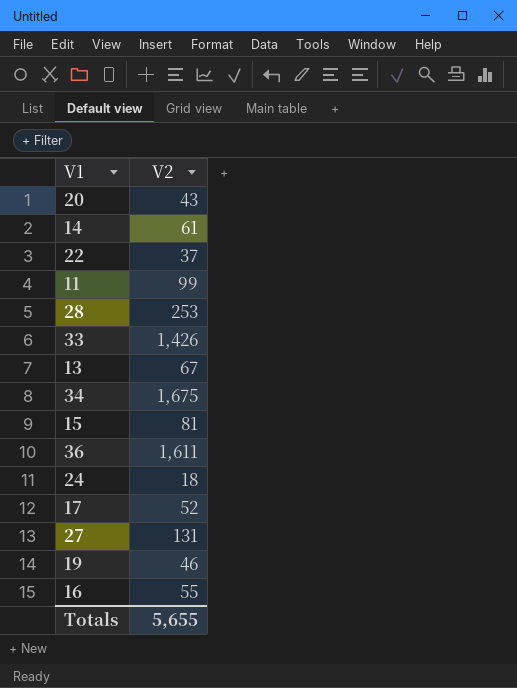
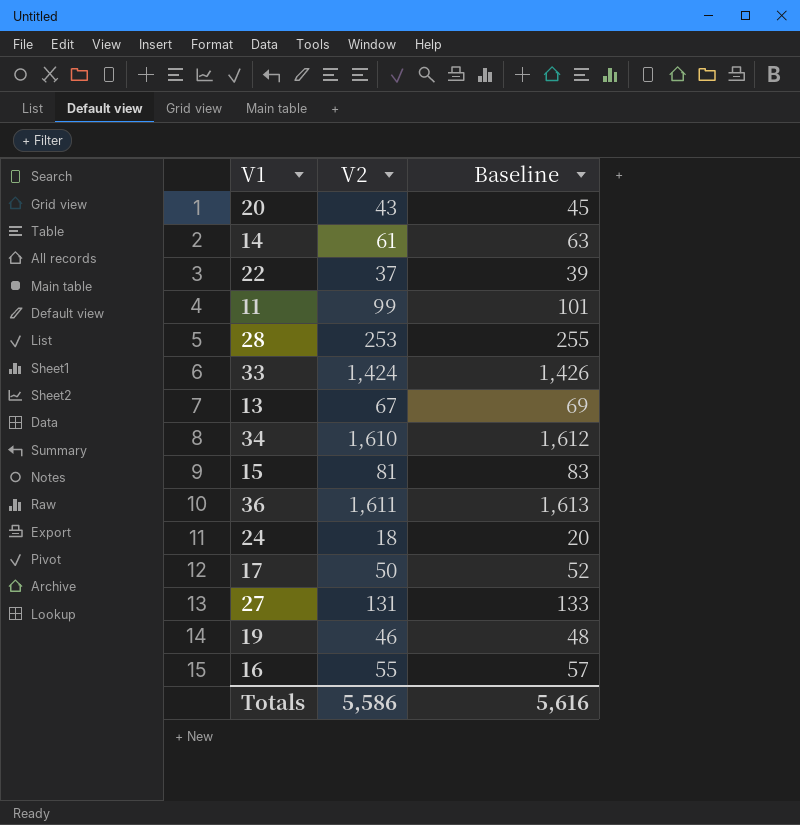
column Baseline | formula: none -> [V2] + 2
33 | V2: 1,426 -> 1,424
34 | V2: 1,675 -> 1,610
17 | V2: 52 -> 50
Totals | V2: 5,655 -> 5,586

